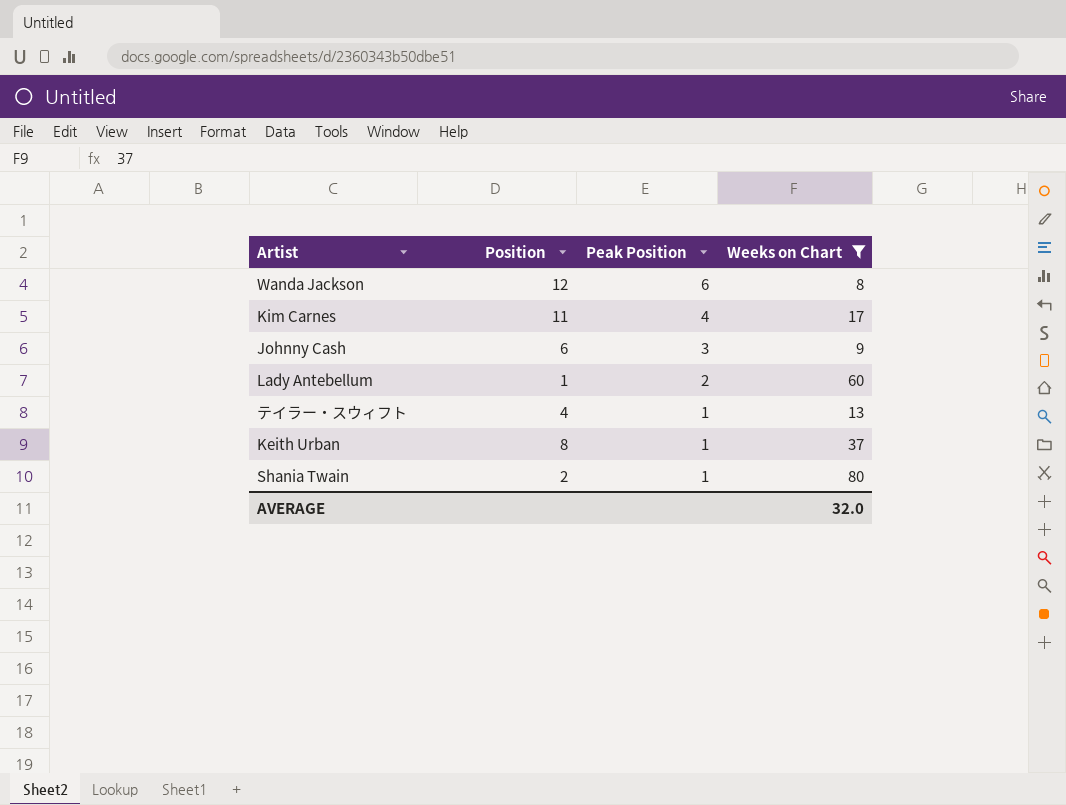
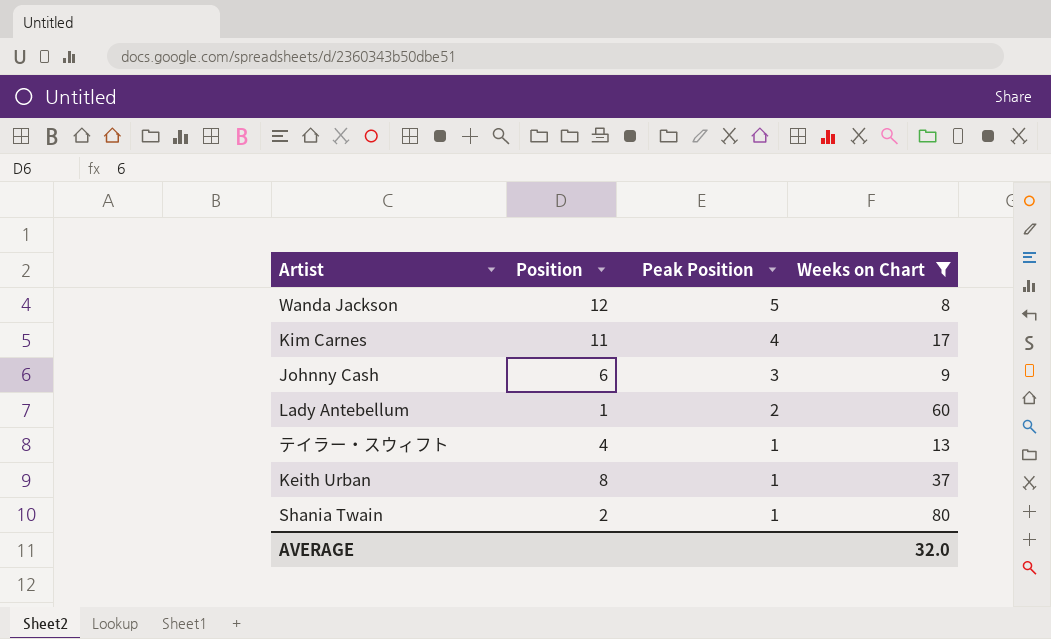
Wanda Jackson | Peak Position: 6 -> 5

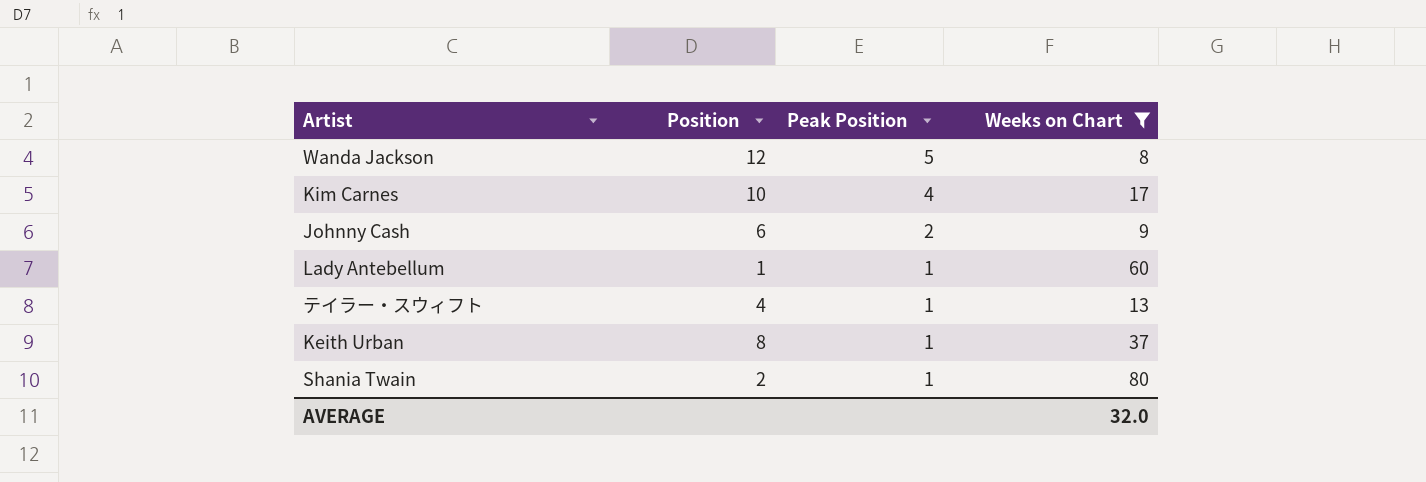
Kim Carnes | Position: 11 -> 10
Johnny Cash | Peak Position: 3 -> 2
Lady Antebellum | Peak Position: 2 -> 1

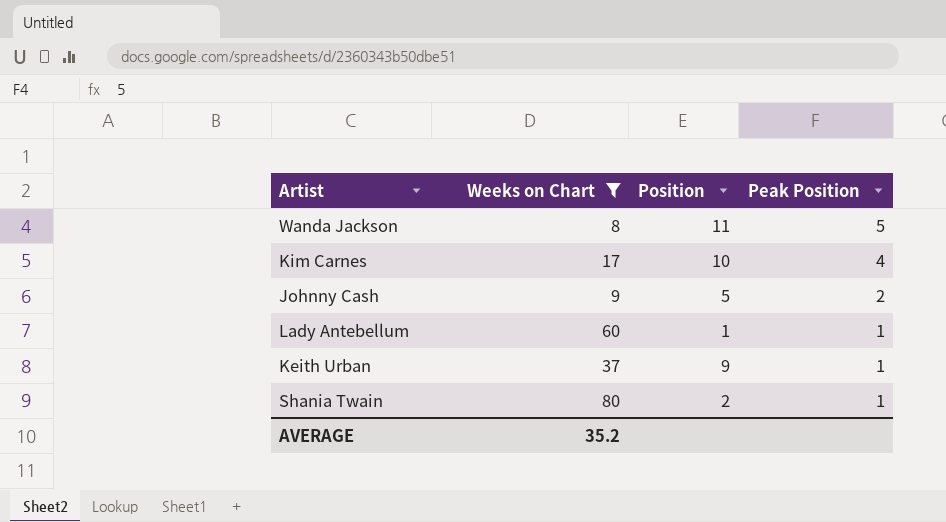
column Weeks on Chart | position: 4 -> 2
row テイラー・スウィフト: 4 | 1 | 13 -> none
Wanda Jackson | Position: 12 -> 11
Johnny Cash | Position: 6 -> 5
Keith Urban | Position: 8 -> 9
AVERAGE | Weeks on Chart: 32.0 -> 35.2

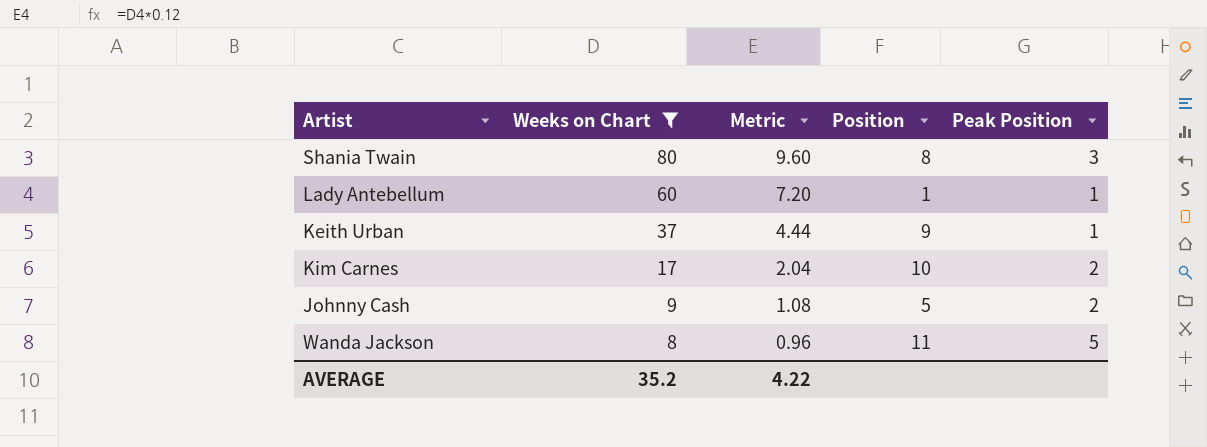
row order: Peak Position descending -> Weeks on Chart descending
column Metric | formula: none -> [Weeks on Chart] * 0.12
Shania Twain | Position: 2 -> 8
Shania Twain | Peak Position: 1 -> 3
Kim Carnes | Peak Position: 4 -> 2

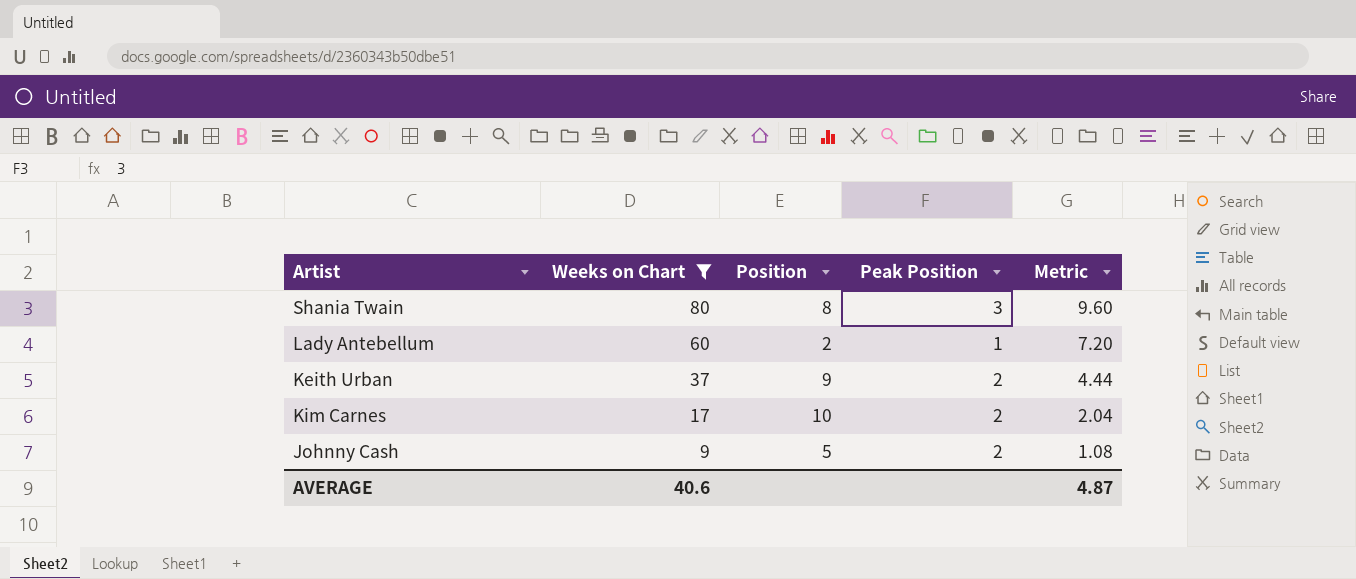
column Metric | position: 3 -> 5
row Wanda Jackson: 8 | 0.96 | 11 | 5 -> none
Lady Antebellum | Position: 1 -> 2
Keith Urban | Peak Position: 1 -> 2
AVERAGE | Weeks on Chart: 35.2 -> 40.6
AVERAGE | Metric: 4.22 -> 4.87

